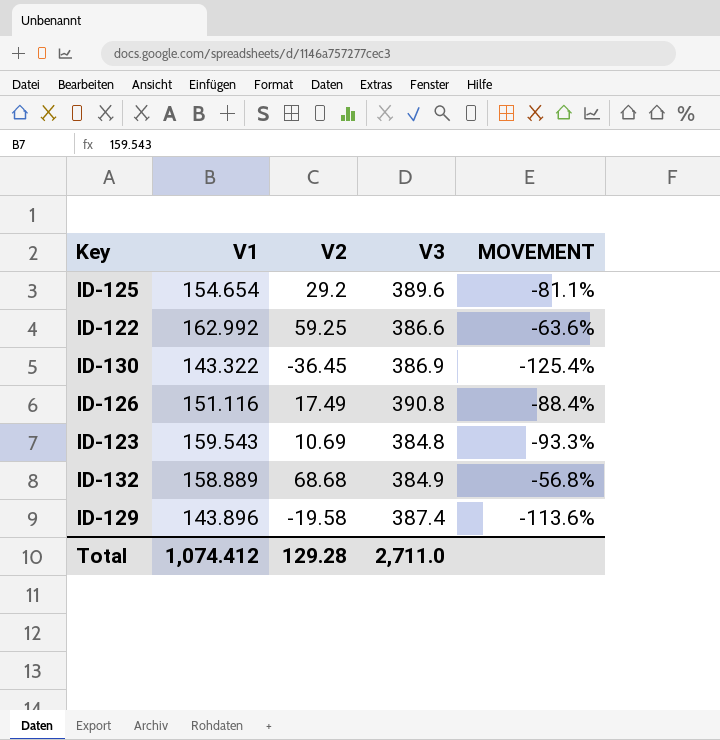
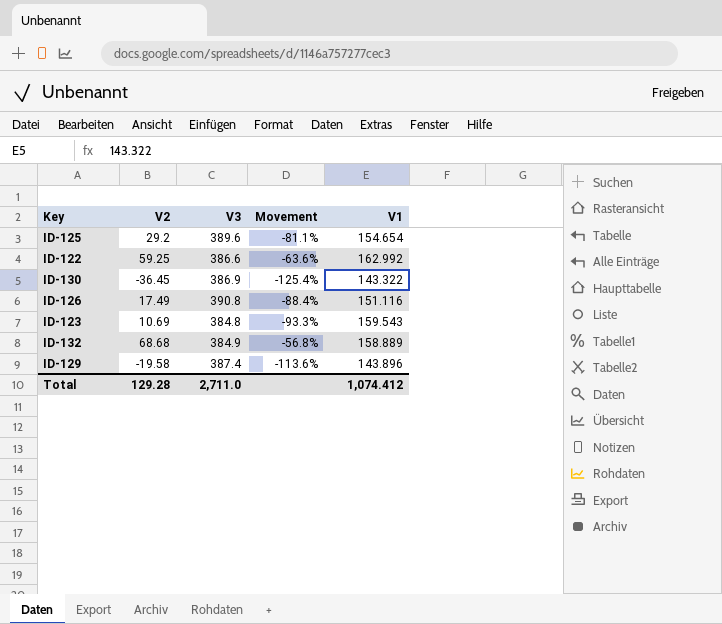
column name: MOVEMENT -> Movement
column V1 | position: 2 -> 5

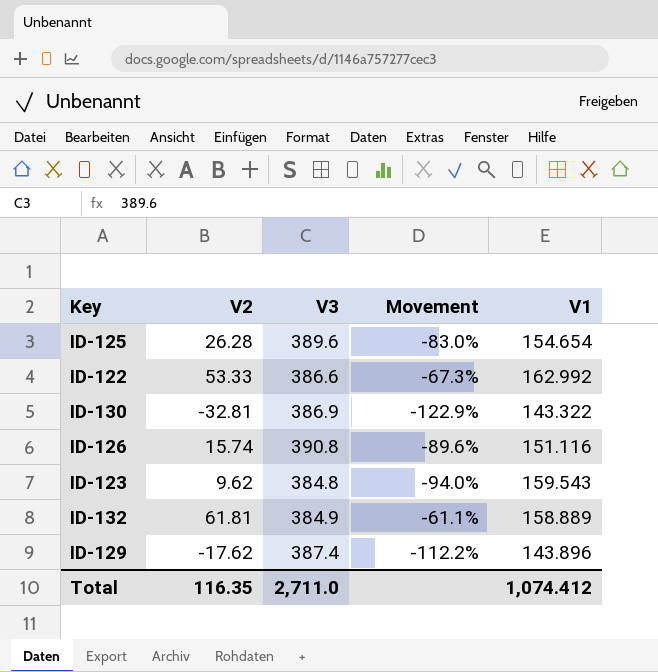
ID-125 | V2: 29.2 -> 26.28
ID-125 | Movement: -81.1% -> -83.0%
ID-122 | V2: 59.25 -> 53.33
ID-122 | Movement: -63.6% -> -67.3%
ID-130 | V2: -36.45 -> -32.81
ID-130 | Movement: -125.4% -> -122.9%
ID-126 | V2: 17.49 -> 15.74
ID-126 | Movement: -88.4% -> -89.6%
ID-123 | V2: 10.69 -> 9.62
ID-123 | Movement: -93.3% -> -94.0%
ID-132 | V2: 68.68 -> 61.81
ID-132 | Movement: -56.8% -> -61.1%
ID-129 | V2: -19.58 -> -17.62
ID-129 | Movement: -113.6% -> -112.2%
Total | V2: 129.28 -> 116.35

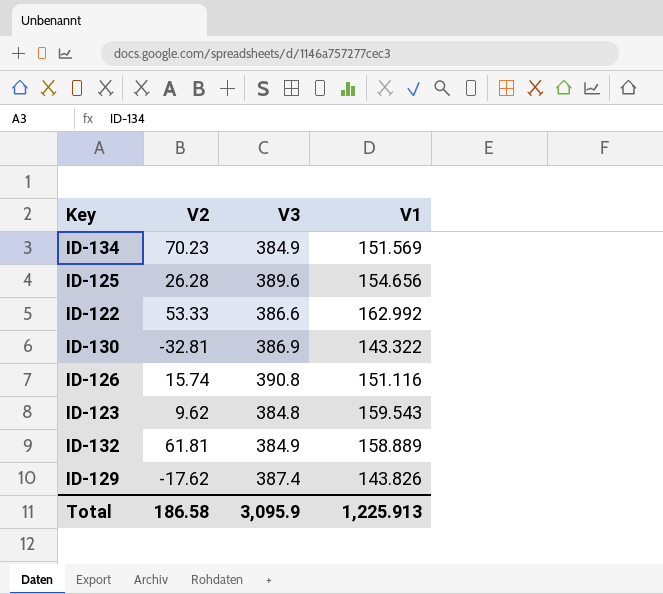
column Movement | formula: ([V2] - [V1]) / [V1] -> none
row ID-134: none -> 70.23 | 384.9 | 151.569
ID-125 | V1: 154.654 -> 154.656
ID-129 | V1: 143.896 -> 143.826
Total | V2: 116.35 -> 186.58
Total | V3: 2,711.0 -> 3,095.9
Total | V1: 1,074.412 -> 1,225.913

